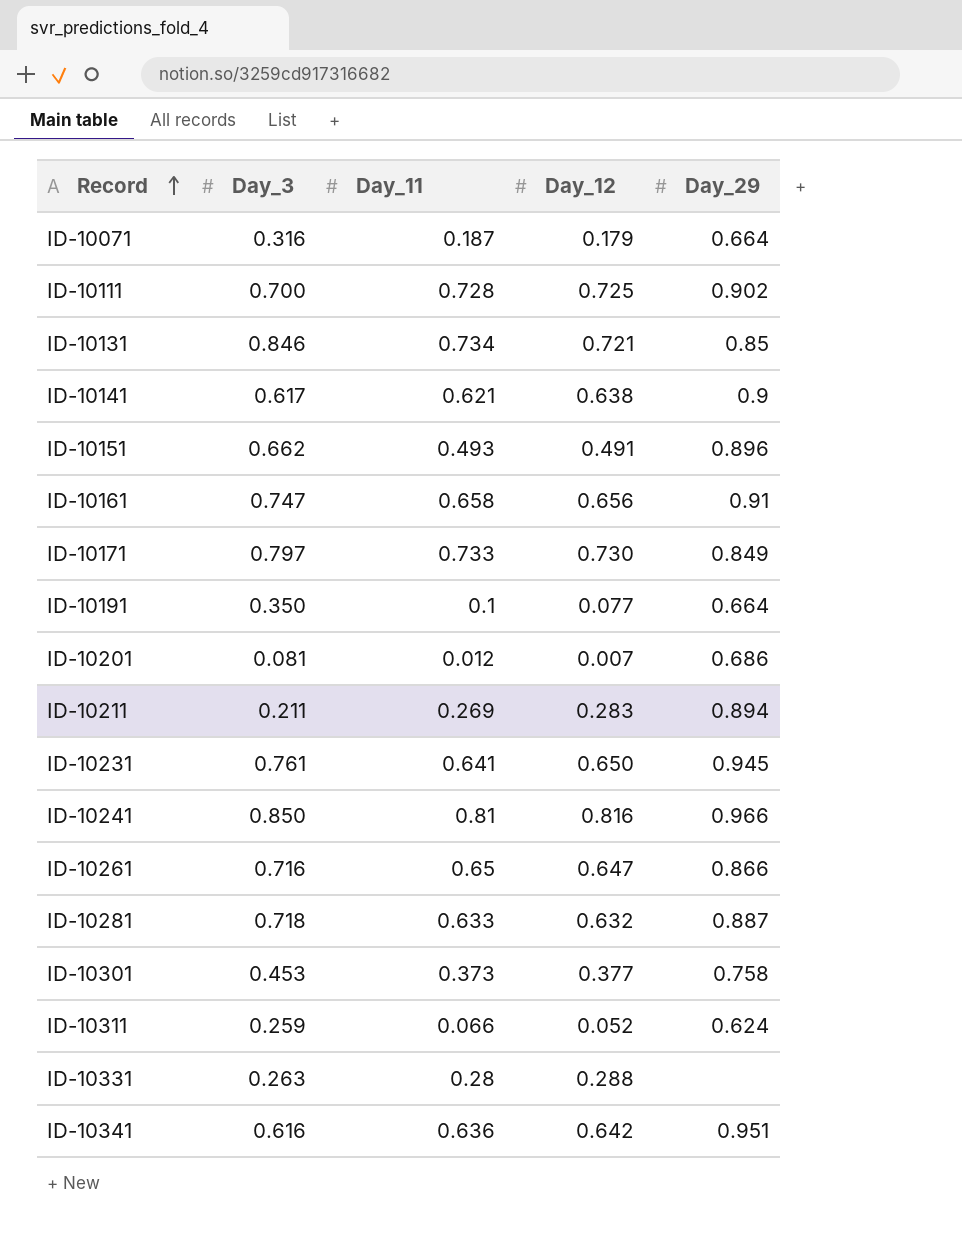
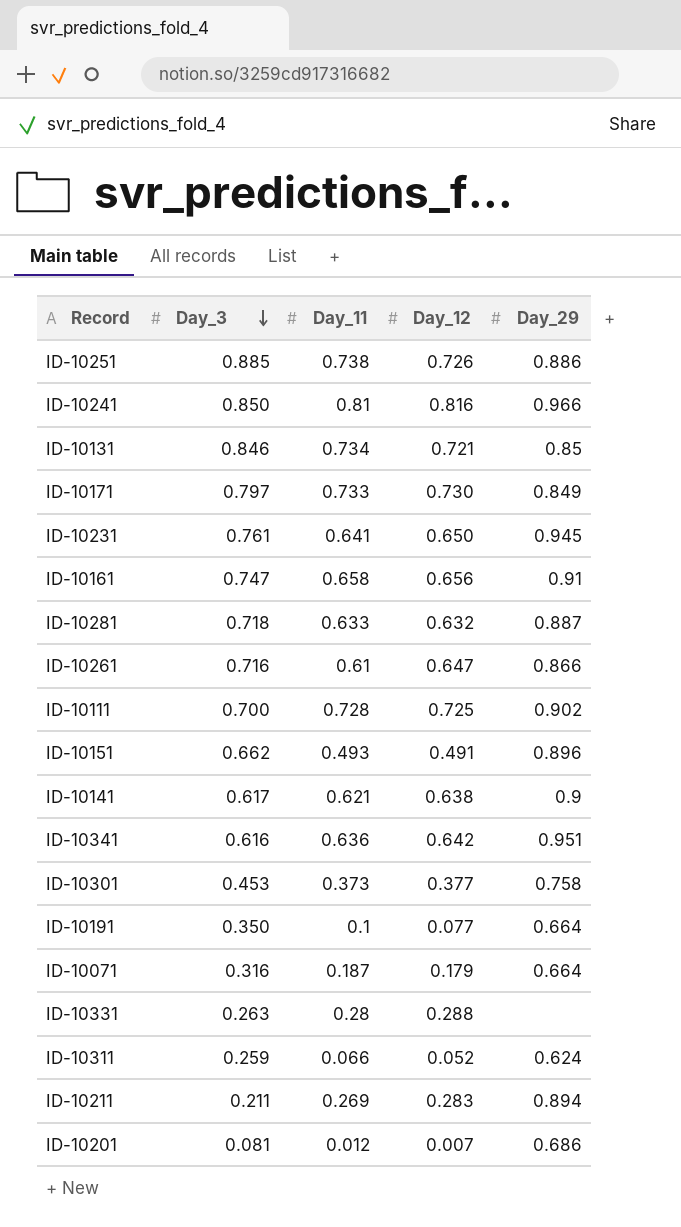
row order: Record ascending -> Day_3 descending
row ID-10251: none -> 0.885 | 0.738 | 0.726 | 0.886
ID-10261 | Day_11: 0.65 -> 0.61

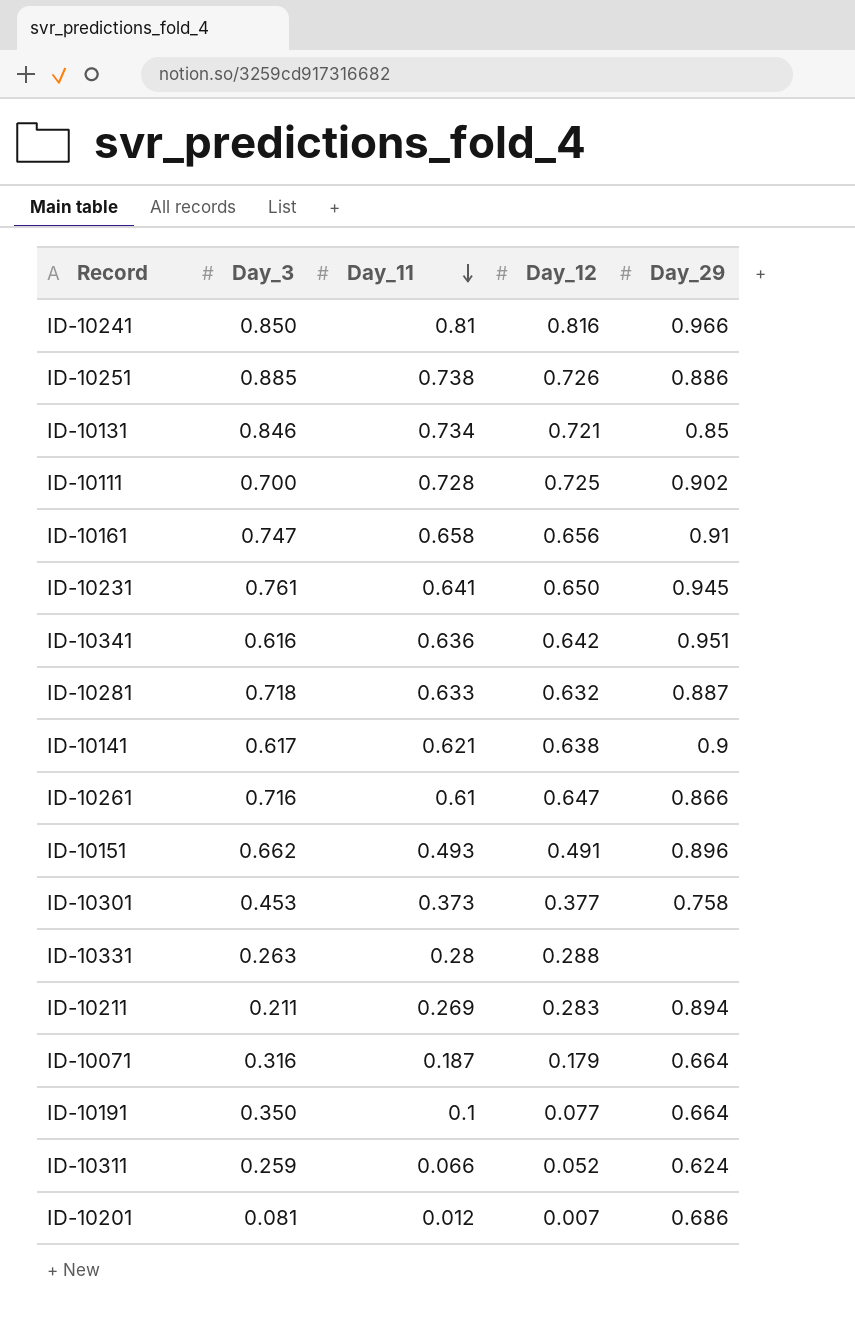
row order: Day_3 descending -> Day_11 descending
row ID-10171: 0.797 | 0.733 | 0.730 | 0.849 -> none

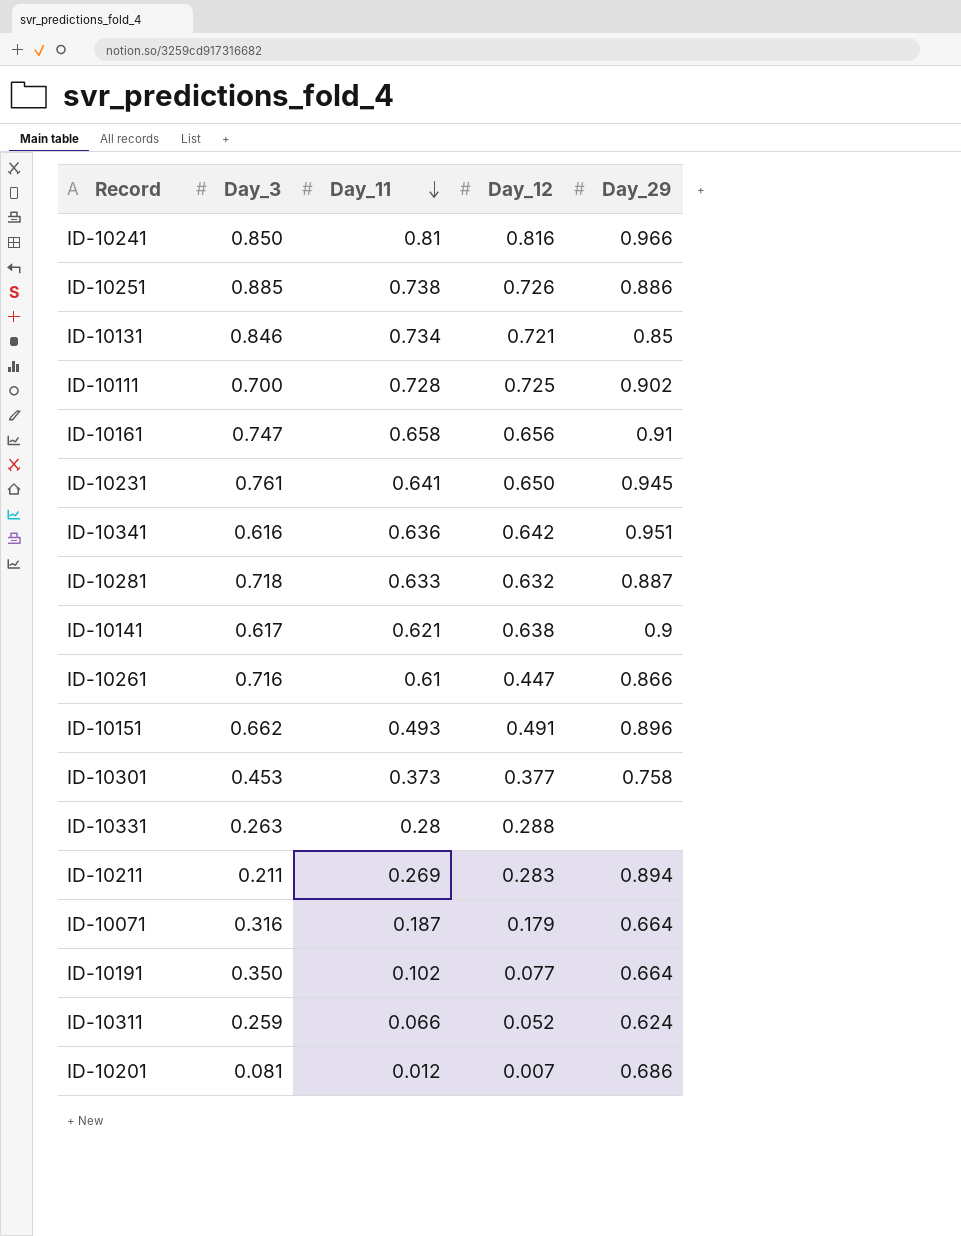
ID-10261 | Day_12: 0.647 -> 0.447
ID-10191 | Day_11: 0.1 -> 0.102

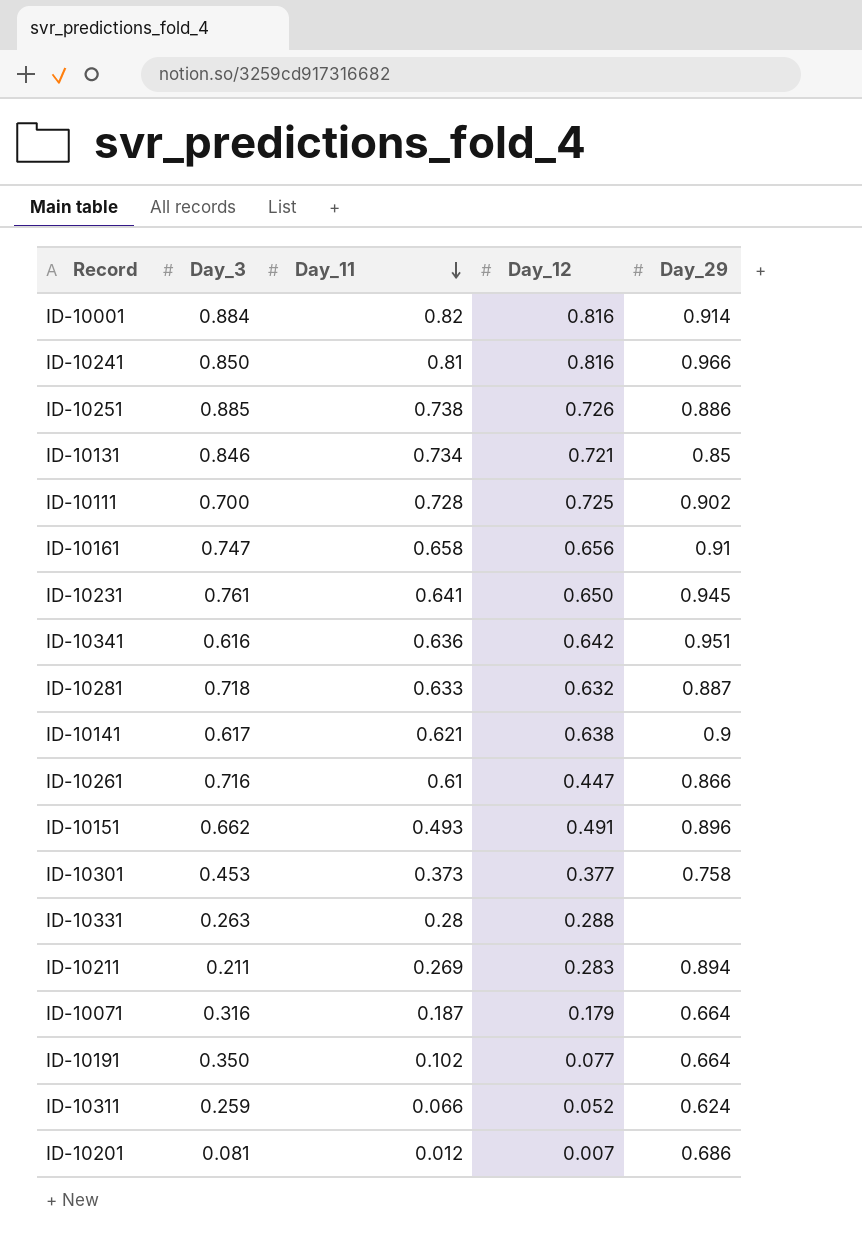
row ID-10001: none -> 0.884 | 0.82 | 0.816 | 0.914

